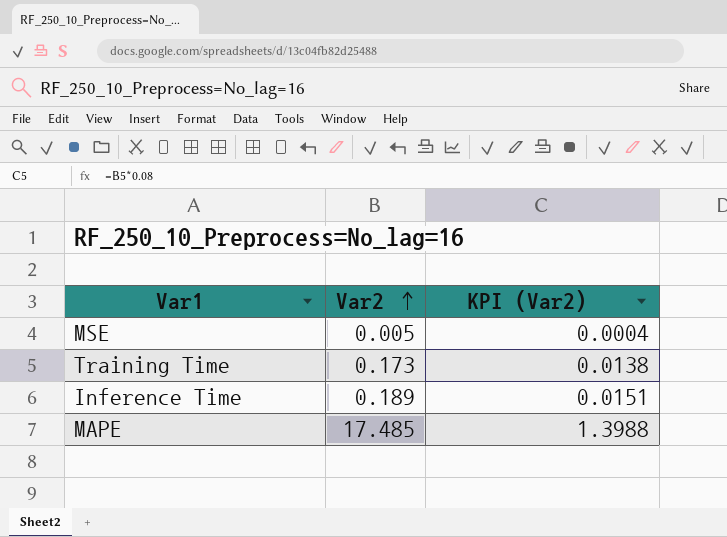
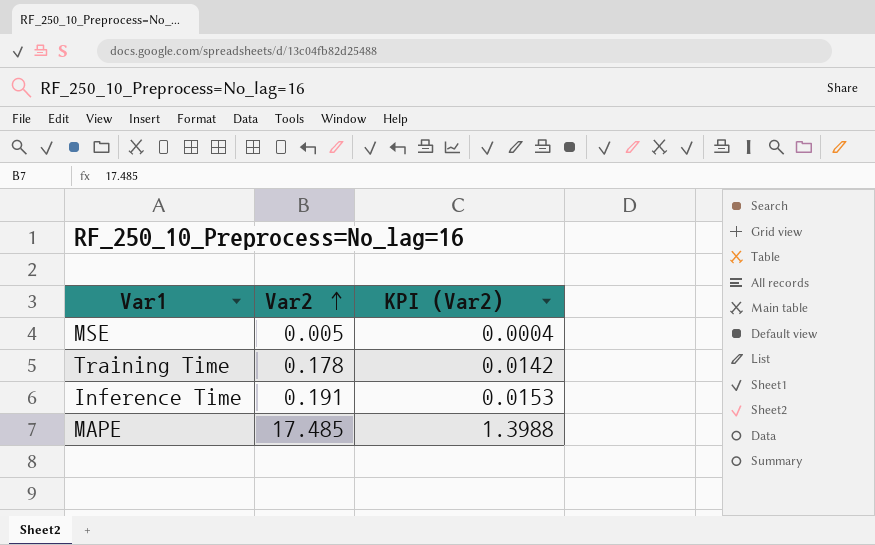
Training Time | Var2: 0.173 -> 0.178
Training Time | KPI (Var2): 0.0138 -> 0.0142
Inference Time | Var2: 0.189 -> 0.191
Inference Time | KPI (Var2): 0.0151 -> 0.0153

